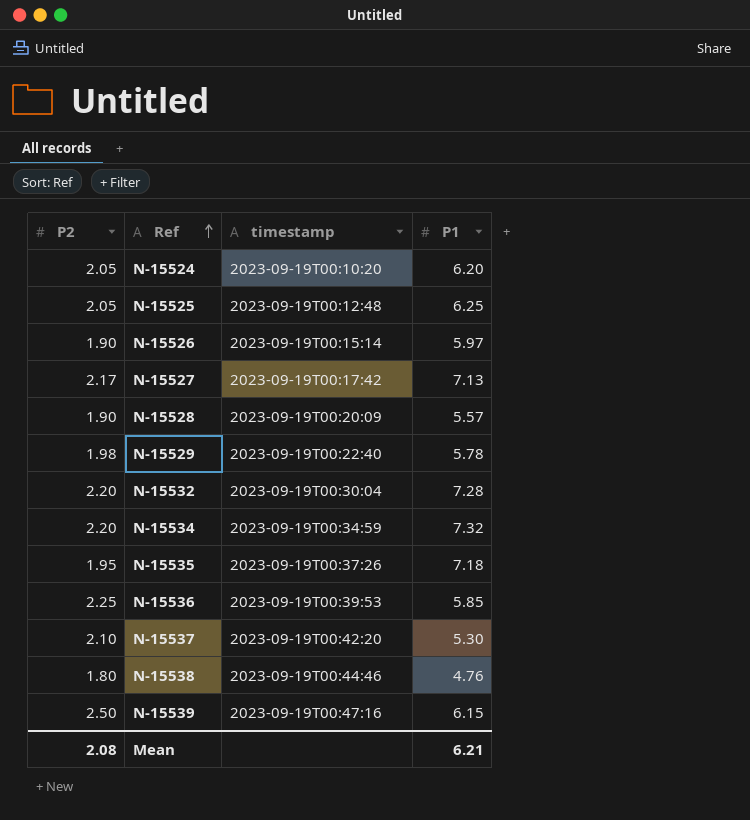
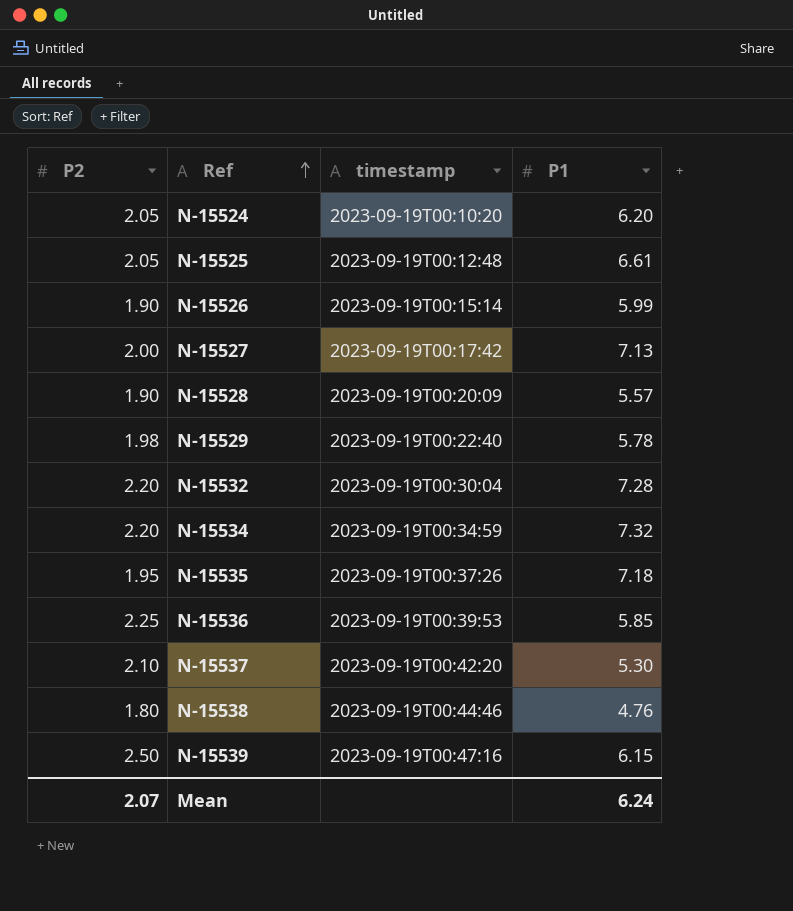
N-15525 | P1: 6.25 -> 6.61
N-15526 | P1: 5.97 -> 5.99
N-15527 | P2: 2.17 -> 2.00
Mean | P2: 2.08 -> 2.07
Mean | P1: 6.21 -> 6.24

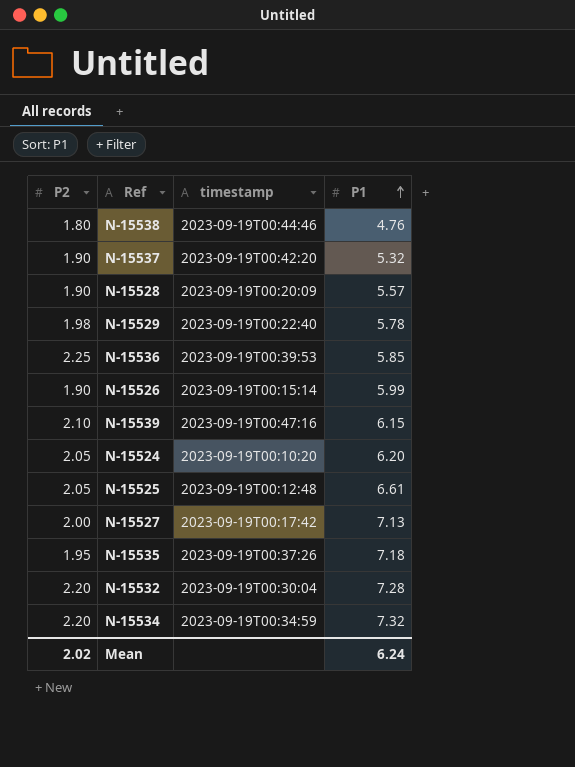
row order: Ref ascending -> P1 ascending
N-15537 | P2: 2.10 -> 1.90
N-15537 | P1: 5.30 -> 5.32
N-15539 | P2: 2.50 -> 2.10
Mean | P2: 2.07 -> 2.02

